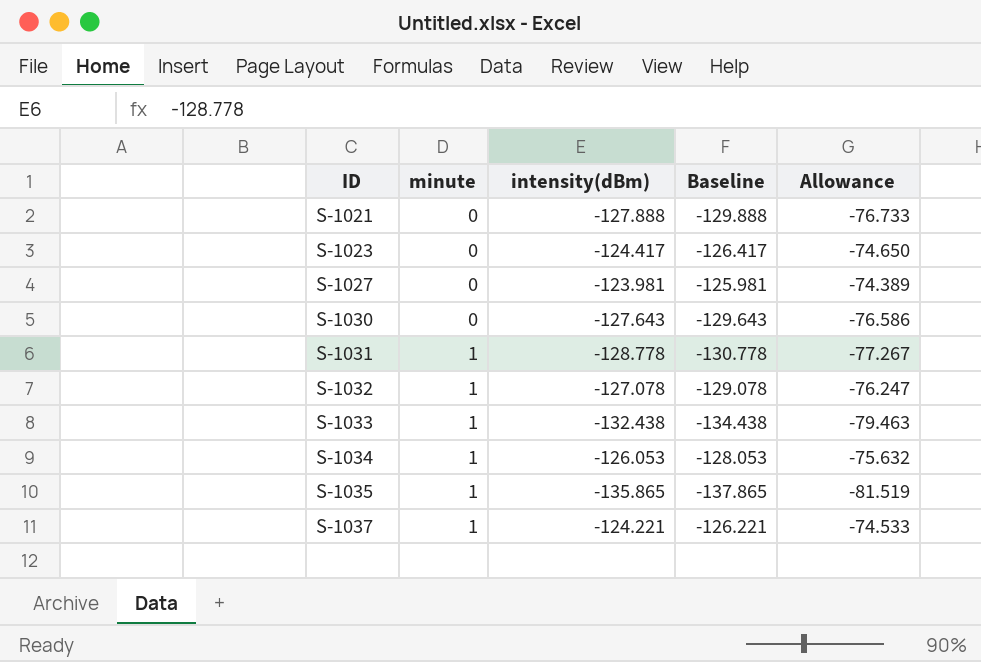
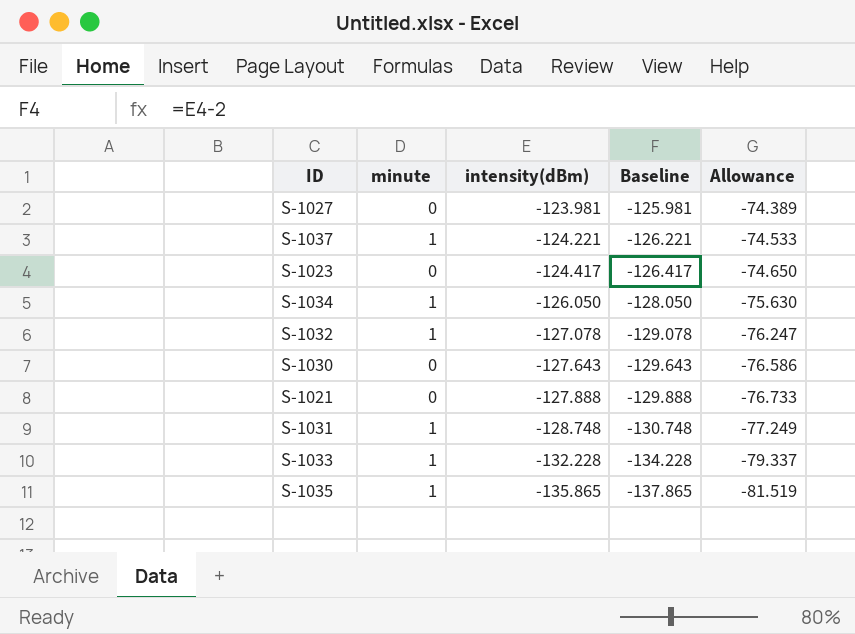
row order: ID ascending -> intensity(dBm) descending
S-1034 | intensity(dBm): -126.053 -> -126.050
S-1034 | Baseline: -128.053 -> -128.050
S-1034 | Allowance: -75.632 -> -75.630
S-1031 | intensity(dBm): -128.778 -> -128.748
S-1031 | Baseline: -130.778 -> -130.748
S-1031 | Allowance: -77.267 -> -77.249
S-1033 | intensity(dBm): -132.438 -> -132.228
S-1033 | Baseline: -134.438 -> -134.228
S-1033 | Allowance: -79.463 -> -79.337

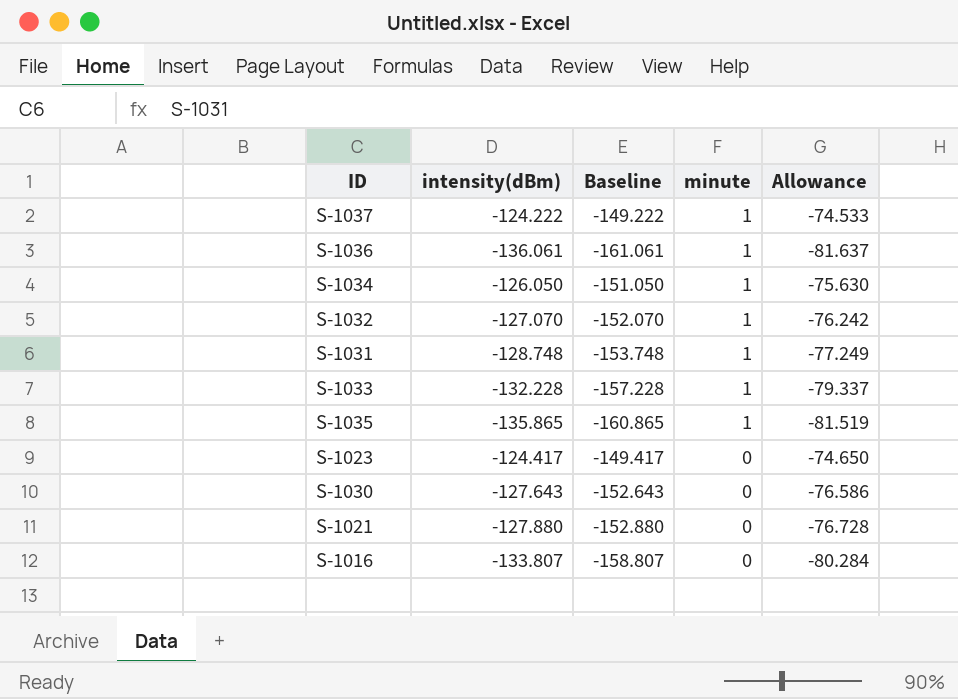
row order: intensity(dBm) descending -> minute descending
column Baseline | formula: [intensity(dBm)] - 2 -> [intensity(dBm)] - 25
column minute | position: 2 -> 4
row S-1027: 0 | -123.981 | -125.981 | -74.389 -> none
S-1037 | intensity(dBm): -124.221 -> -124.222
row S-1036: none -> -136.061 | -161.061 | 1 | -81.637
S-1032 | intensity(dBm): -127.078 -> -127.070
S-1032 | Allowance: -76.247 -> -76.242
S-1021 | intensity(dBm): -127.888 -> -127.880
S-1021 | Allowance: -76.733 -> -76.728
row S-1016: none -> -133.807 | -158.807 | 0 | -80.284

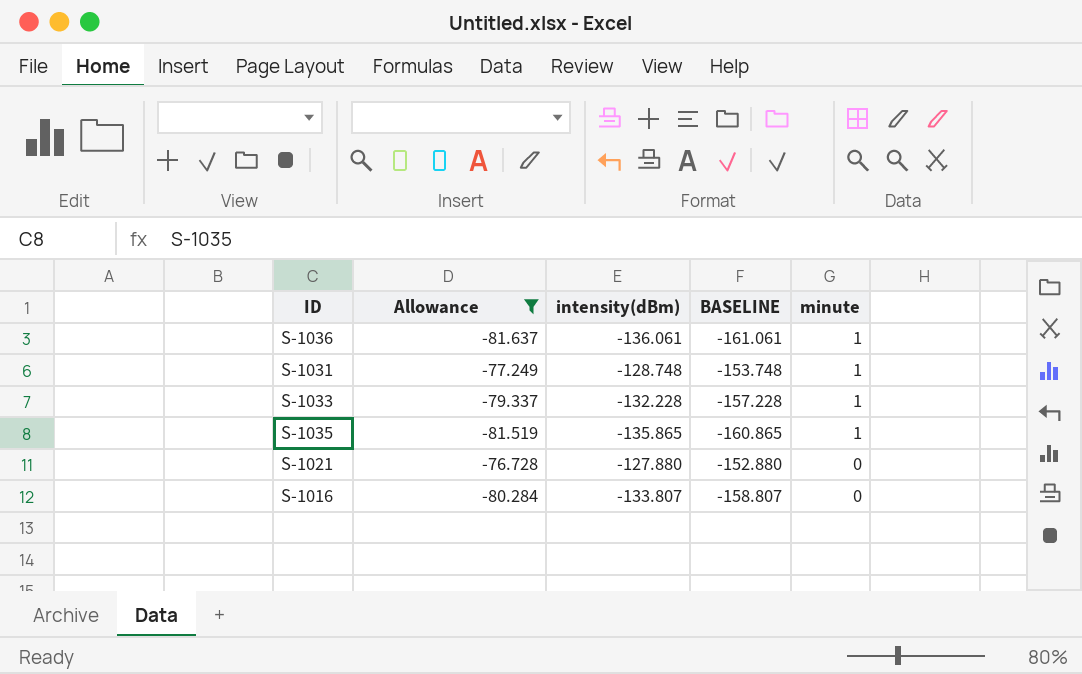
filter: none -> Allowance <= -76.728
column Allowance | position: 5 -> 2
column name: Baseline -> BASELINE

